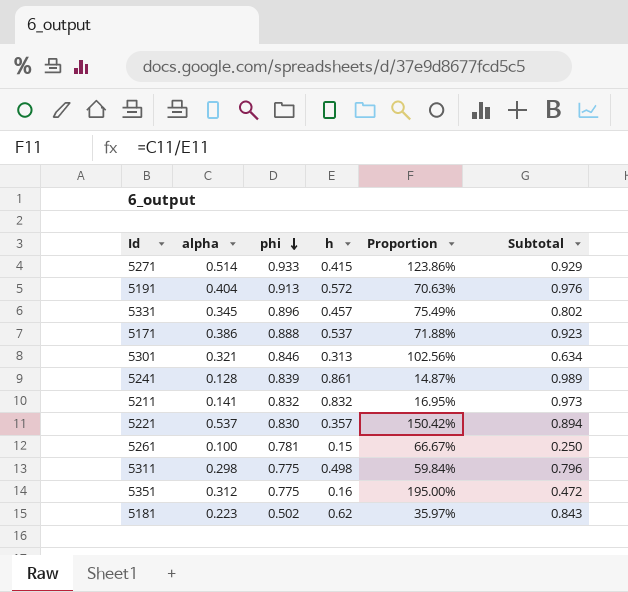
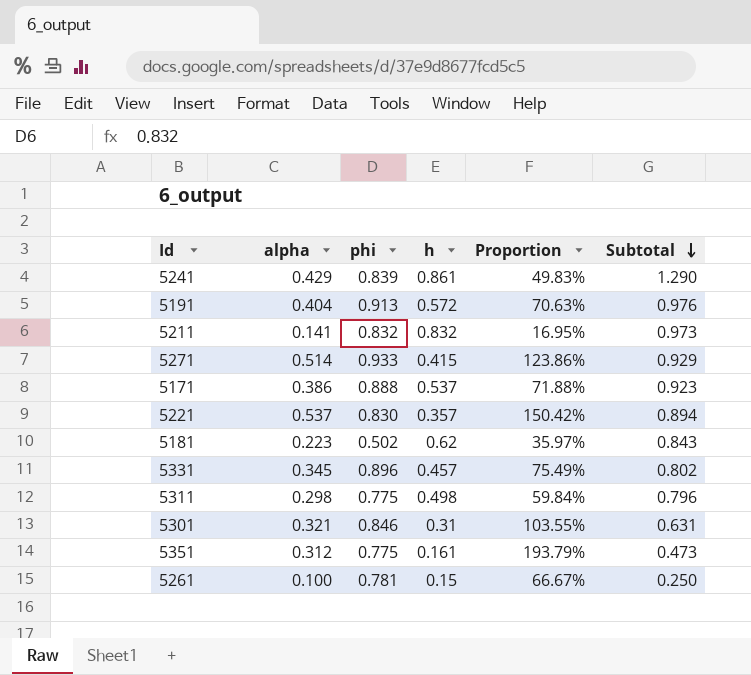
row order: phi descending -> Subtotal descending
5241 | alpha: 0.128 -> 0.429
5241 | Proportion: 14.87% -> 49.83%
5241 | Subtotal: 0.989 -> 1.290
5301 | h: 0.313 -> 0.31
5301 | Proportion: 102.56% -> 103.55%
5301 | Subtotal: 0.634 -> 0.631
5351 | h: 0.16 -> 0.161
5351 | Proportion: 195.00% -> 193.79%
5351 | Subtotal: 0.472 -> 0.473

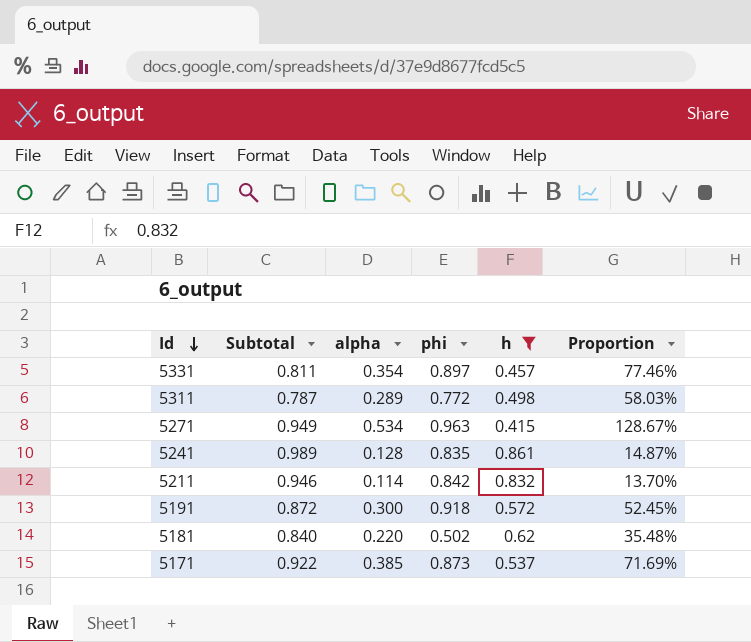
filter: none -> h >= 0.415
row order: Subtotal descending -> Id descending
column Subtotal | position: 6 -> 2
5331 | Subtotal: 0.802 -> 0.811
5331 | alpha: 0.345 -> 0.354
5331 | phi: 0.896 -> 0.897
5331 | Proportion: 75.49% -> 77.46%
5311 | Subtotal: 0.796 -> 0.787
5311 | alpha: 0.298 -> 0.289
5311 | phi: 0.775 -> 0.772
5311 | Proportion: 59.84% -> 58.03%
5271 | Subtotal: 0.929 -> 0.949
5271 | alpha: 0.514 -> 0.534
5271 | phi: 0.933 -> 0.963
5271 | Proportion: 123.86% -> 128.67%
5241 | Subtotal: 1.290 -> 0.989
5241 | alpha: 0.429 -> 0.128
5241 | phi: 0.839 -> 0.835
5241 | Proportion: 49.83% -> 14.87%
5211 | Subtotal: 0.973 -> 0.946
5211 | alpha: 0.141 -> 0.114
5211 | phi: 0.832 -> 0.842
5211 | Proportion: 16.95% -> 13.70%
5191 | Subtotal: 0.976 -> 0.872
5191 | alpha: 0.404 -> 0.300
5191 | phi: 0.913 -> 0.918
5191 | Proportion: 70.63% -> 52.45%
5181 | Subtotal: 0.843 -> 0.840
5181 | alpha: 0.223 -> 0.220
5181 | Proportion: 35.97% -> 35.48%
5171 | Subtotal: 0.923 -> 0.922
5171 | alpha: 0.386 -> 0.385
5171 | phi: 0.888 -> 0.873
5171 | Proportion: 71.88% -> 71.69%

